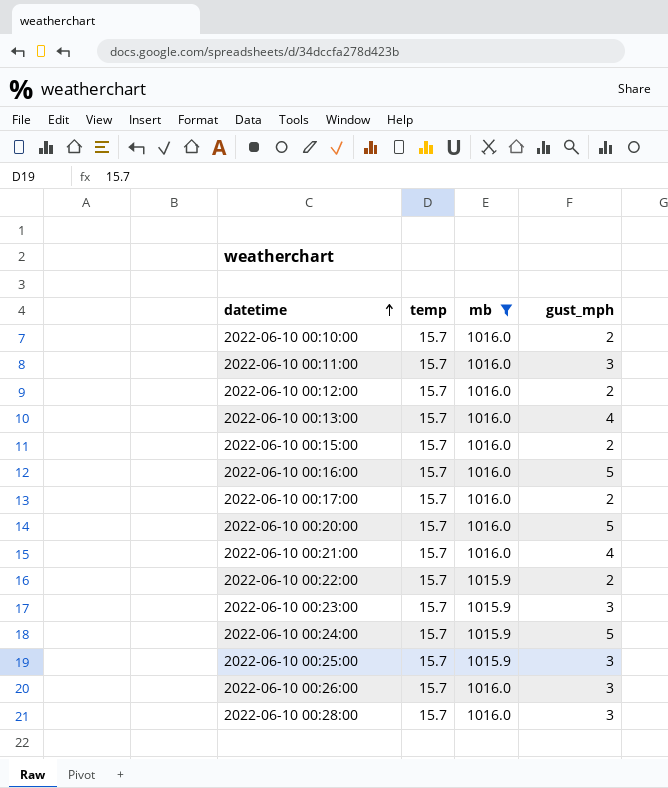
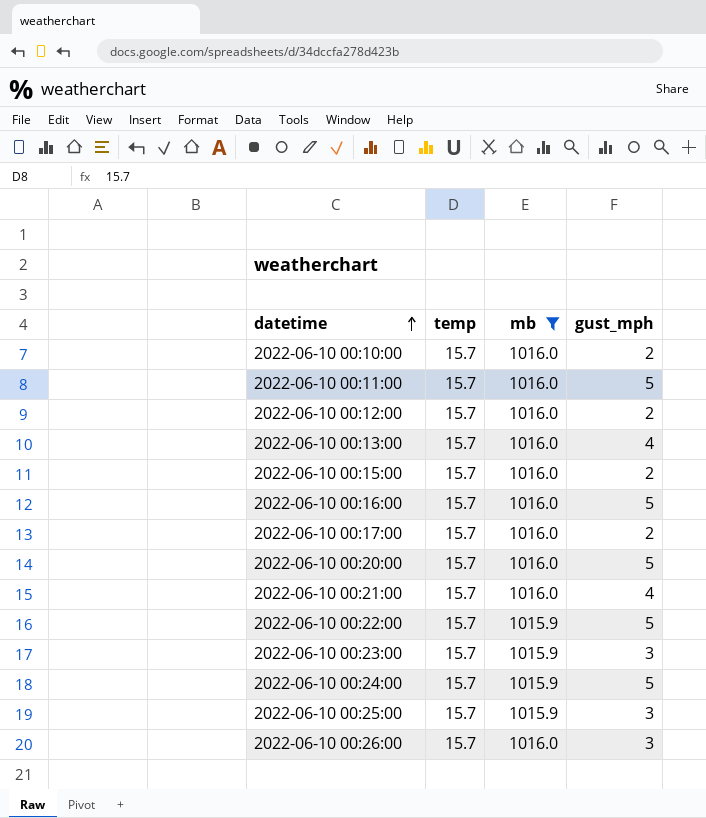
row 2022-06-10 00:28:00: 15.7 | 1016.0 | 3 -> none
2022-06-10 00:11:00 | gust_mph: 3 -> 5
2022-06-10 00:22:00 | gust_mph: 2 -> 5

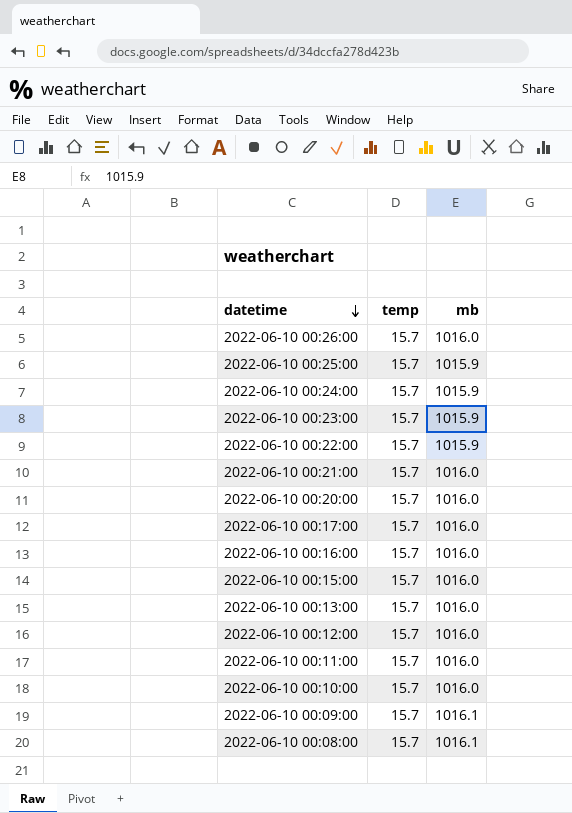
filter: mb != 1016.1 -> none
row order: datetime ascending -> datetime descending
column gust_mph | position: 4 -> none

